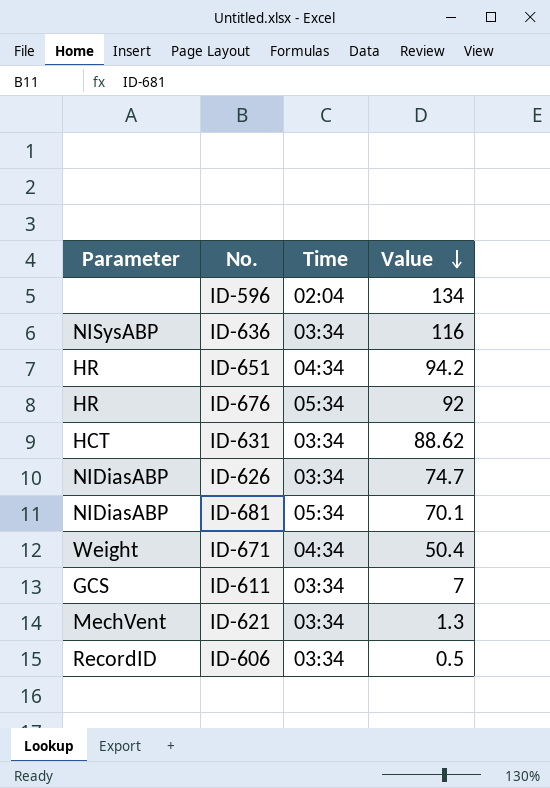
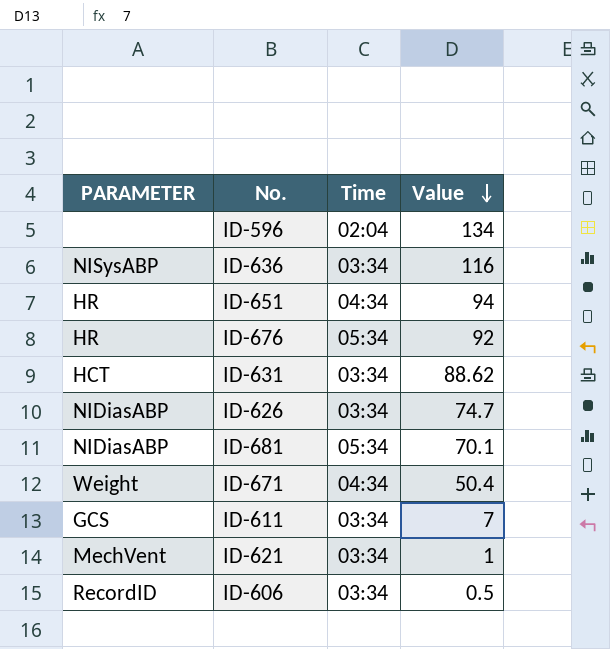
column name: Parameter -> PARAMETER
ID-651 | Value: 94.2 -> 94
ID-621 | Value: 1.3 -> 1

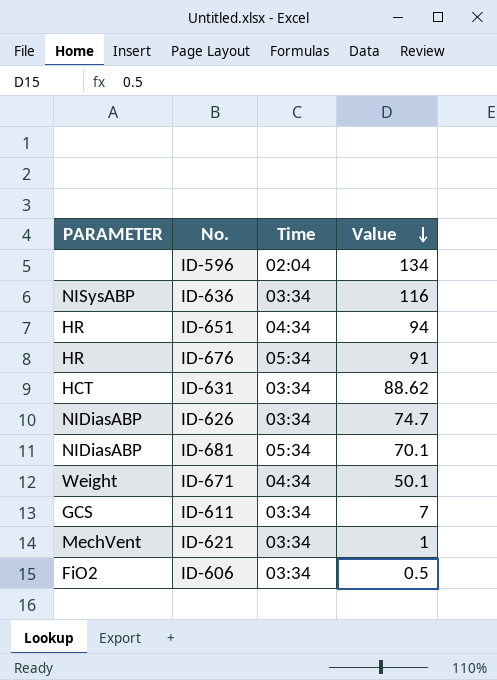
ID-676 | Value: 92 -> 91
ID-671 | Value: 50.4 -> 50.1
ID-606 | PARAMETER: RecordID -> FiO2

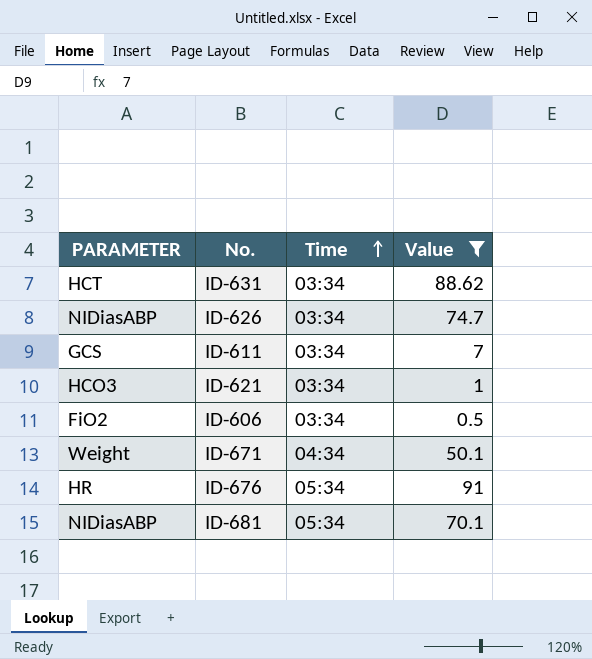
filter: none -> Value <= 91
row order: Value descending -> Time ascending
ID-621 | PARAMETER: MechVent -> HCO3

